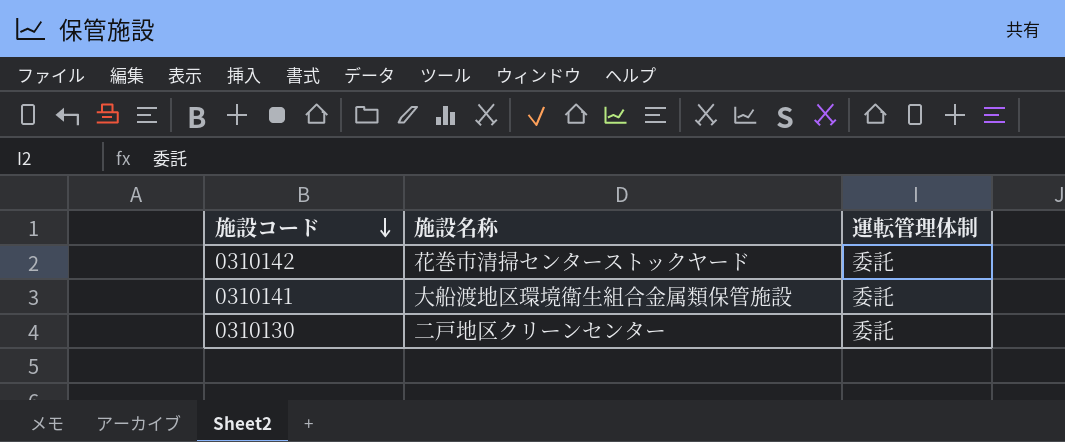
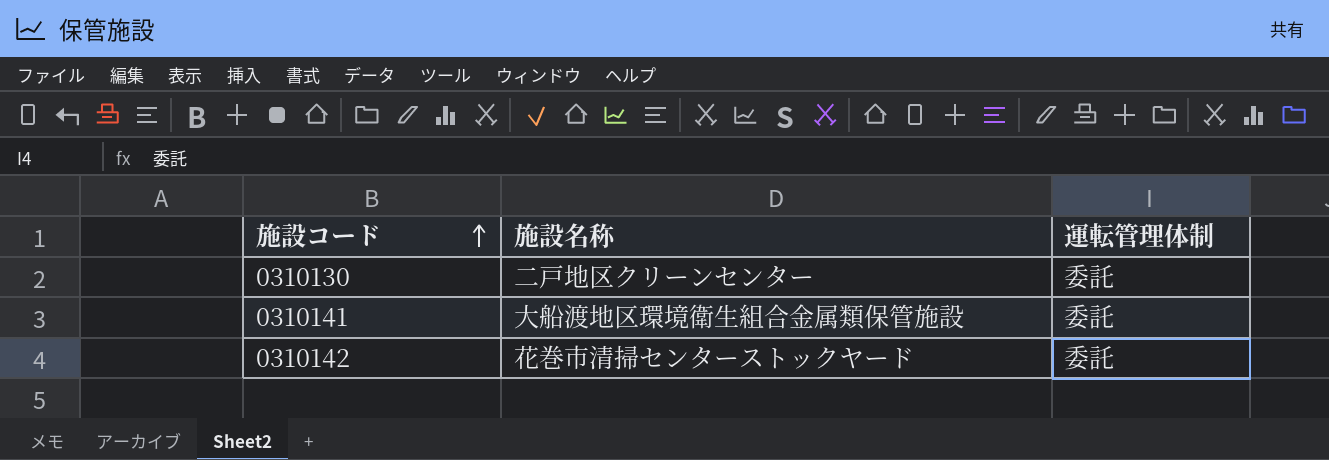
row order: 施設コード descending -> 施設コード ascending

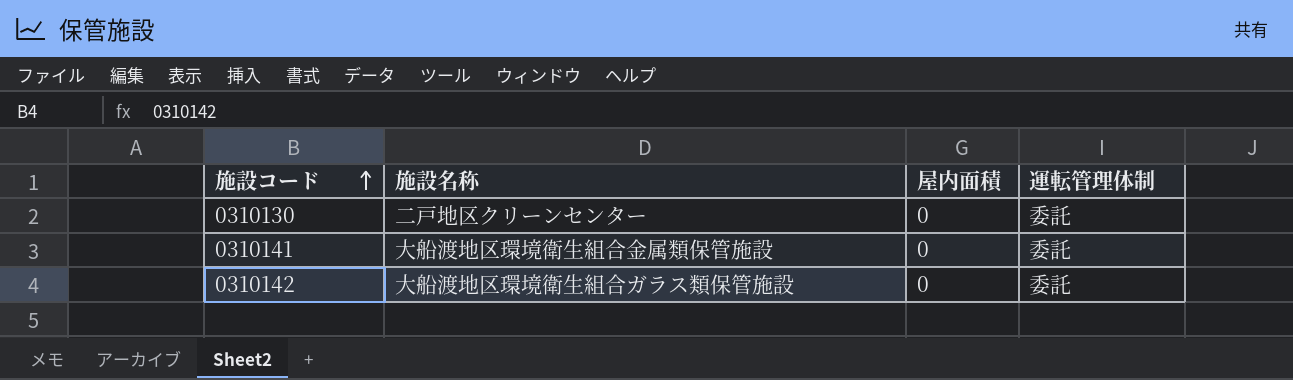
column 屋内面積 | position: none -> 3
0310142 | 施設名称: 花巻市清掃センターストックヤード -> 大船渡地区環境衛生組合ガラス類保管施設

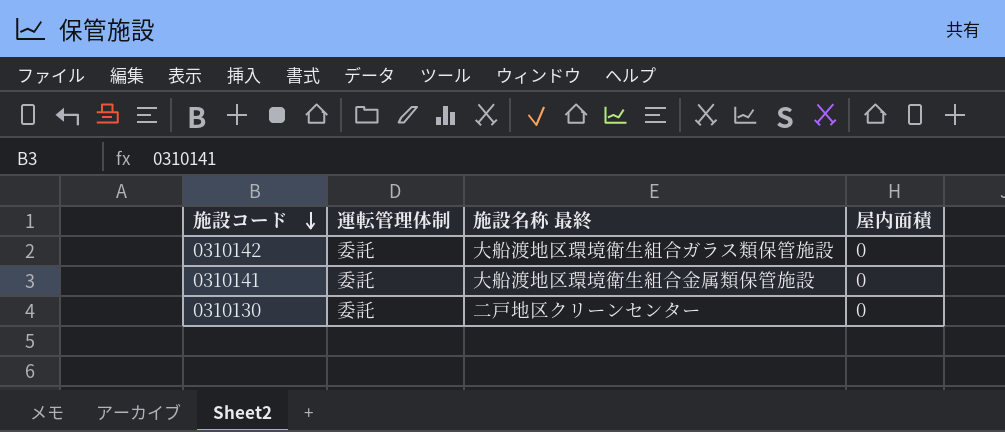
row order: 施設コード ascending -> 施設コード descending
column 運転管理体制 | position: 4 -> 2
column name: 施設名称 -> 施設名称 最終

